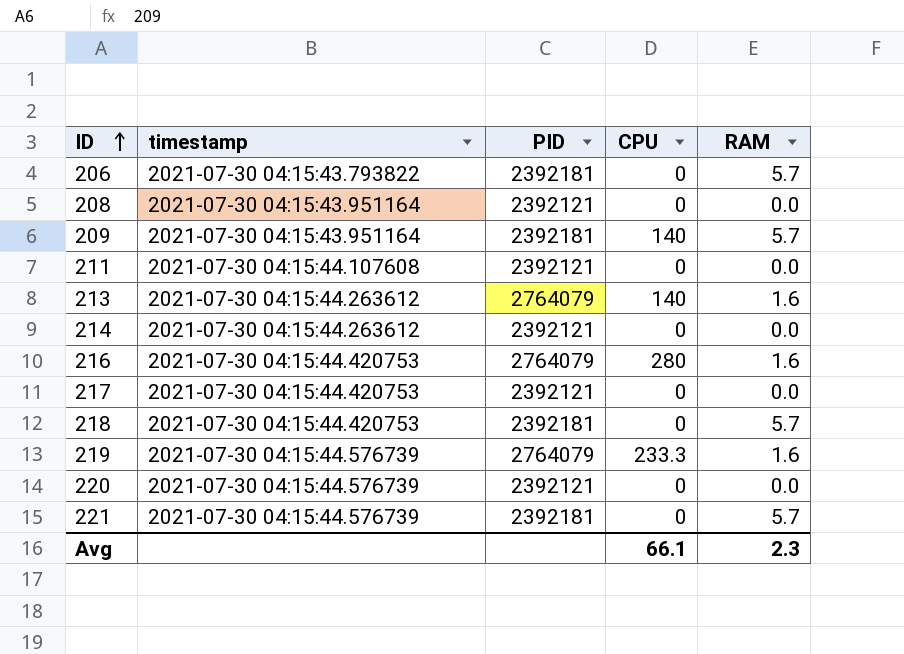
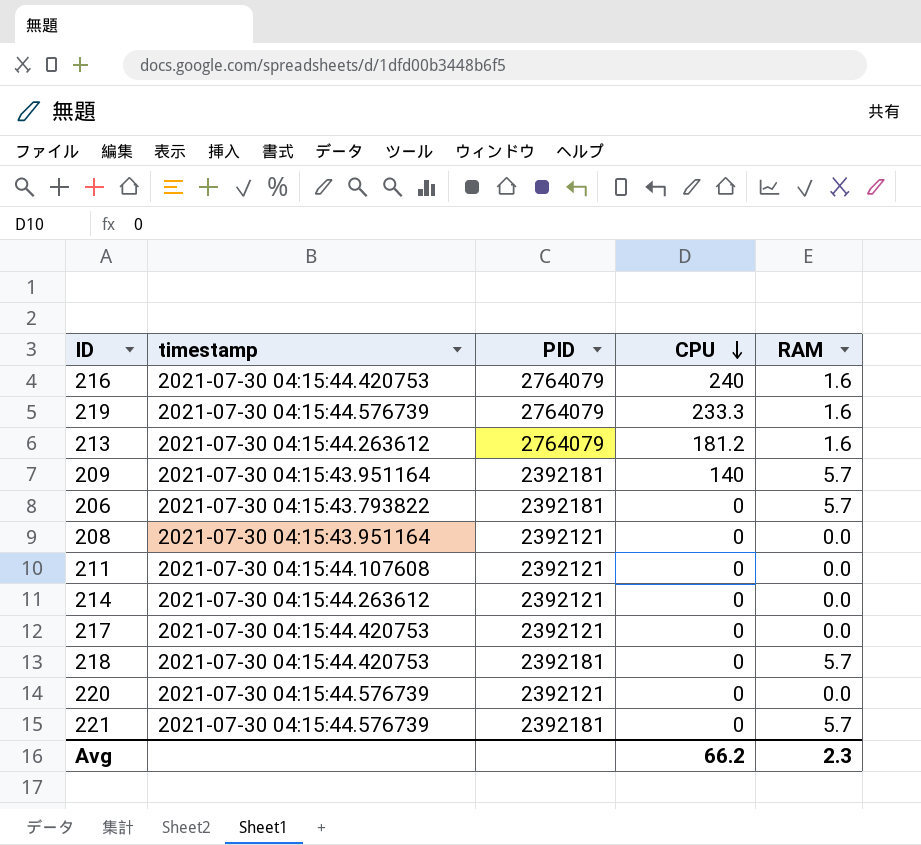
row order: ID ascending -> CPU descending
216 | CPU: 280 -> 240
213 | CPU: 140 -> 181.2
Avg | CPU: 66.1 -> 66.2

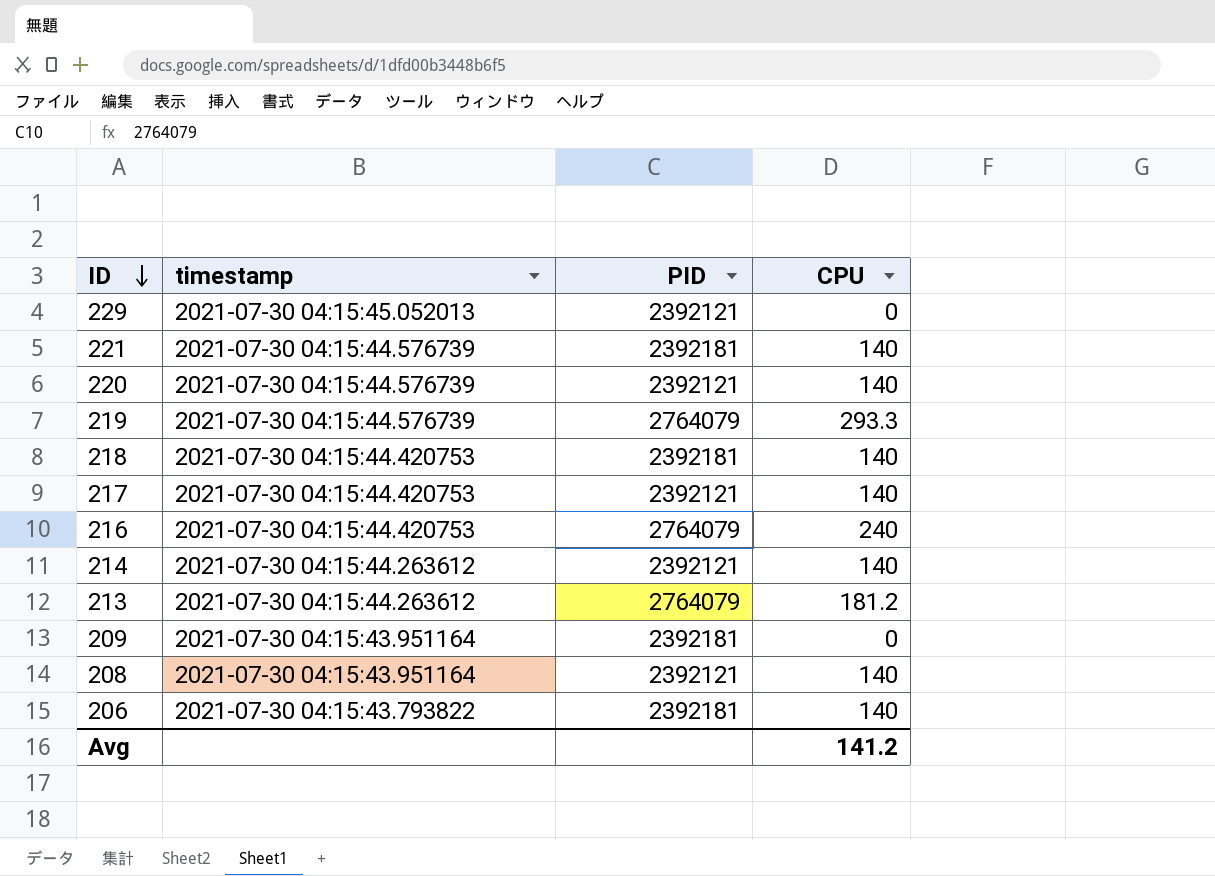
row order: CPU descending -> ID descending
column RAM | position: 5 -> none
row 211: 2021-07-30 04:15:44.107608 | 2392121 | 0 | 0.0 -> none
row 229: none -> 2021-07-30 04:15:45.052013 | 2392121 | 0
221 | CPU: 0 -> 140
220 | CPU: 0 -> 140
219 | CPU: 233.3 -> 293.3
218 | CPU: 0 -> 140
217 | CPU: 0 -> 140
214 | CPU: 0 -> 140
209 | CPU: 140 -> 0
208 | CPU: 0 -> 140
206 | CPU: 0 -> 140
Avg | CPU: 66.2 -> 141.2

